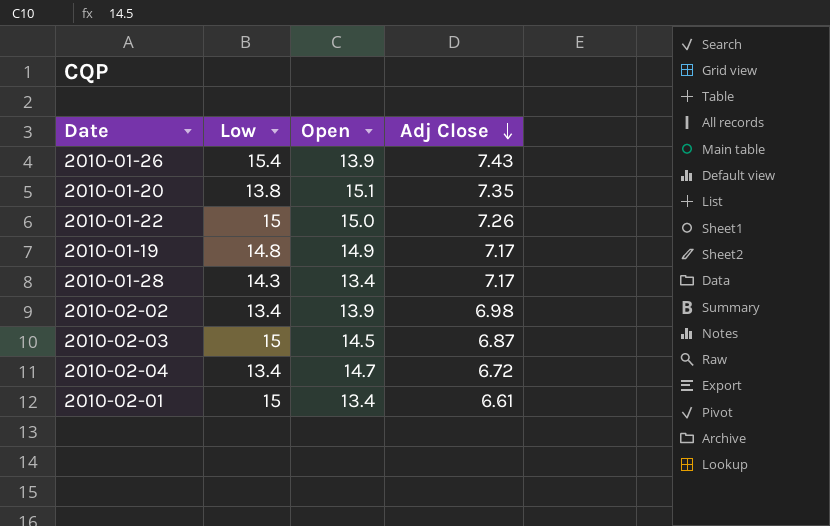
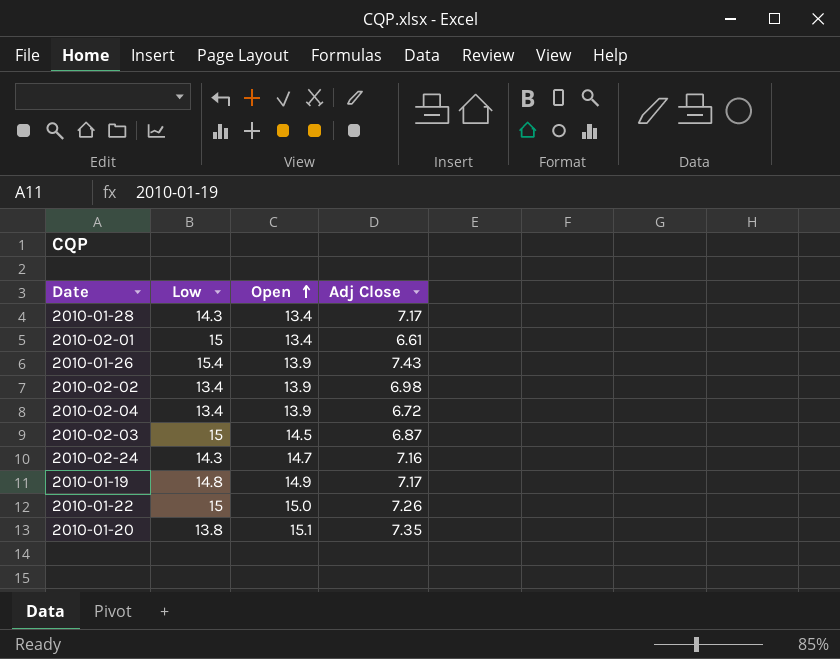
row order: Adj Close descending -> Open ascending
2010-02-04 | Open: 14.7 -> 13.9
row 2010-02-24: none -> 14.3 | 14.7 | 7.16

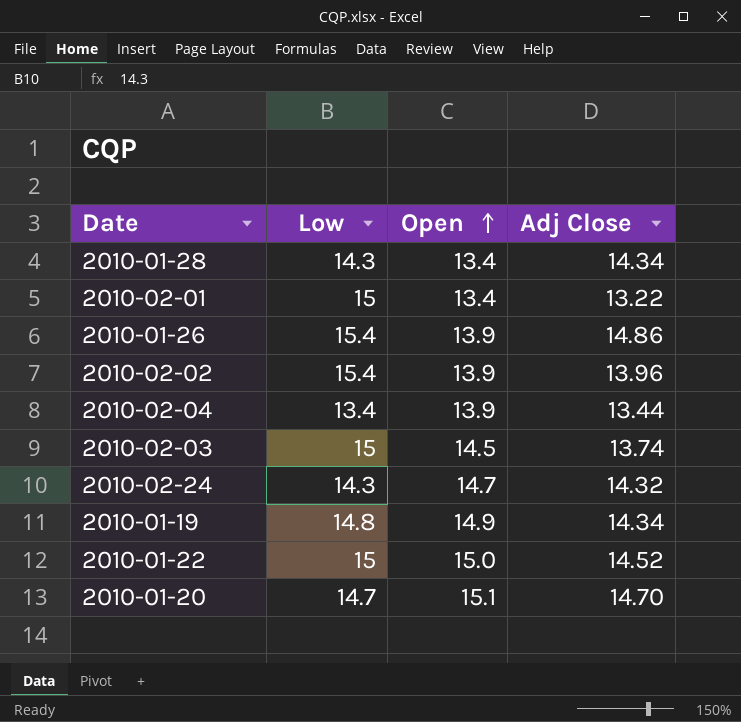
2010-01-28 | Adj Close: 7.17 -> 14.34
2010-02-01 | Adj Close: 6.61 -> 13.22
2010-01-26 | Adj Close: 7.43 -> 14.86
2010-02-02 | Low: 13.4 -> 15.4
2010-02-02 | Adj Close: 6.98 -> 13.96
2010-02-04 | Adj Close: 6.72 -> 13.44
2010-02-03 | Adj Close: 6.87 -> 13.74
2010-02-24 | Adj Close: 7.16 -> 14.32
2010-01-19 | Adj Close: 7.17 -> 14.34
2010-01-22 | Adj Close: 7.26 -> 14.52
2010-01-20 | Low: 13.8 -> 14.7
2010-01-20 | Adj Close: 7.35 -> 14.70

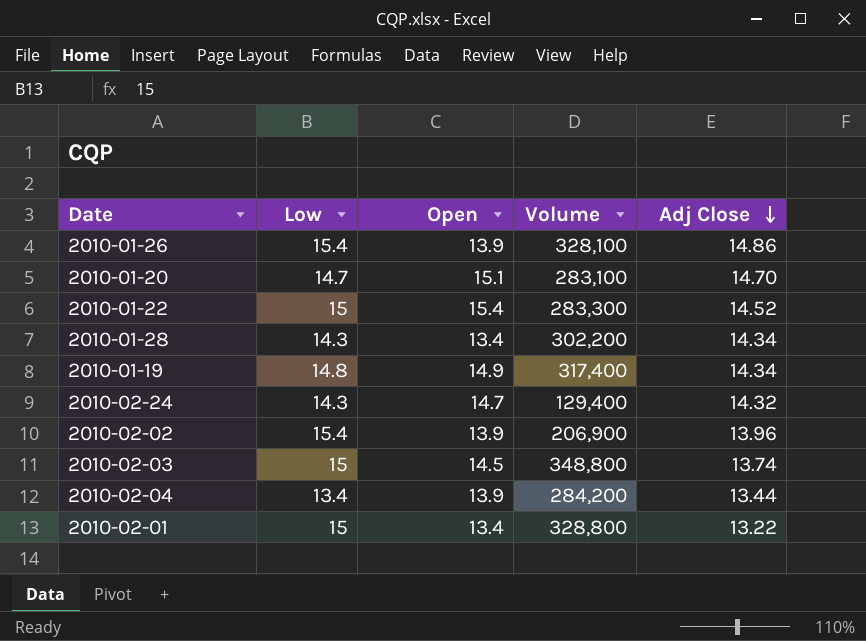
row order: Open ascending -> Adj Close descending
column Volume | position: none -> 4
2010-01-22 | Open: 15.0 -> 15.4

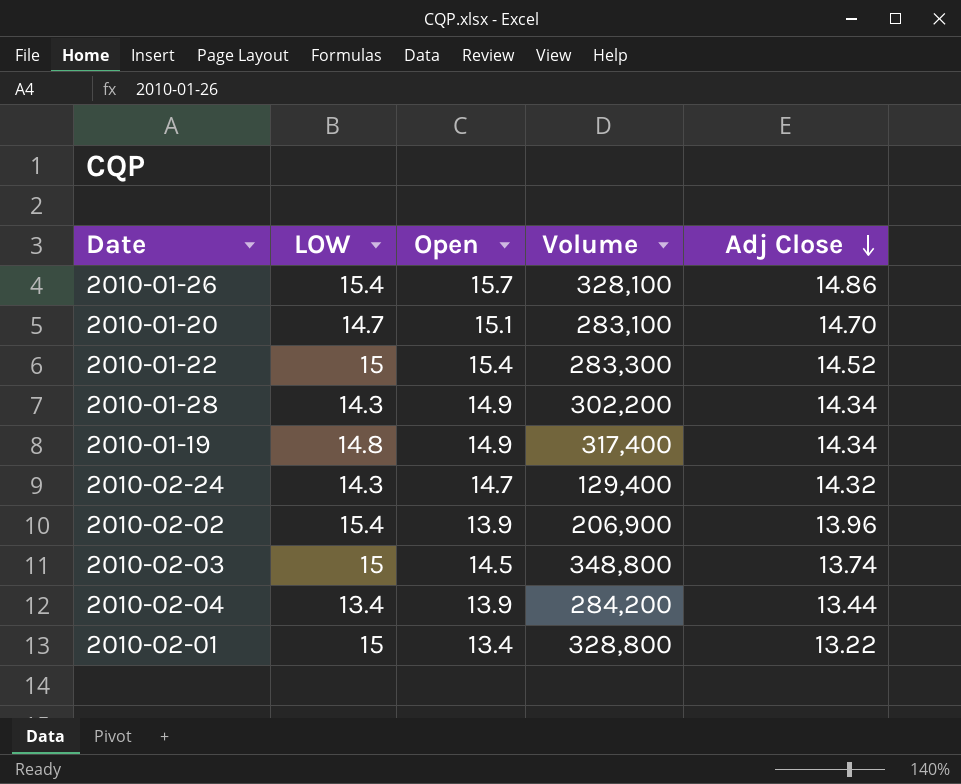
column name: Low -> LOW
2010-01-26 | Open: 13.9 -> 15.7
2010-01-28 | Open: 13.4 -> 14.9

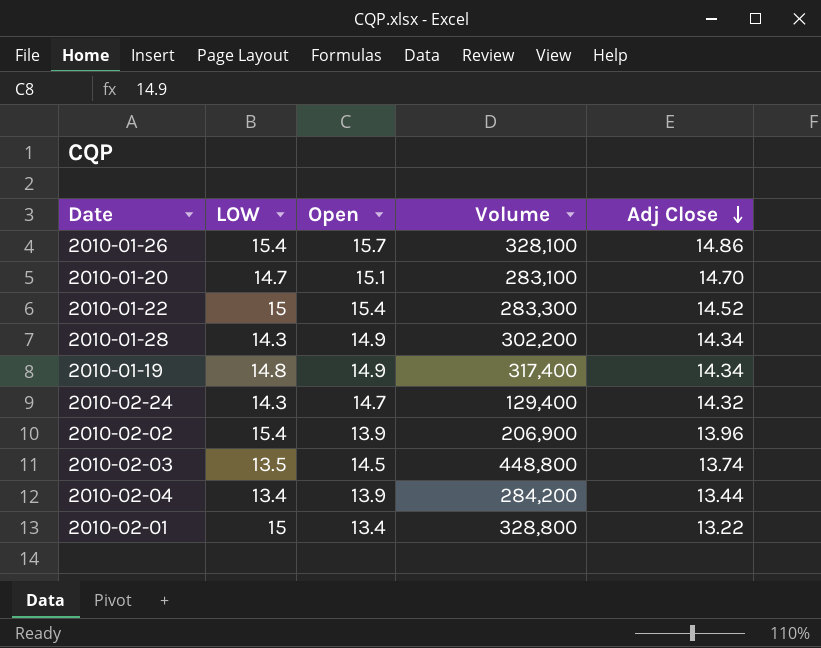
2010-02-03 | LOW: 15 -> 13.5
2010-02-03 | Volume: 348,800 -> 448,800

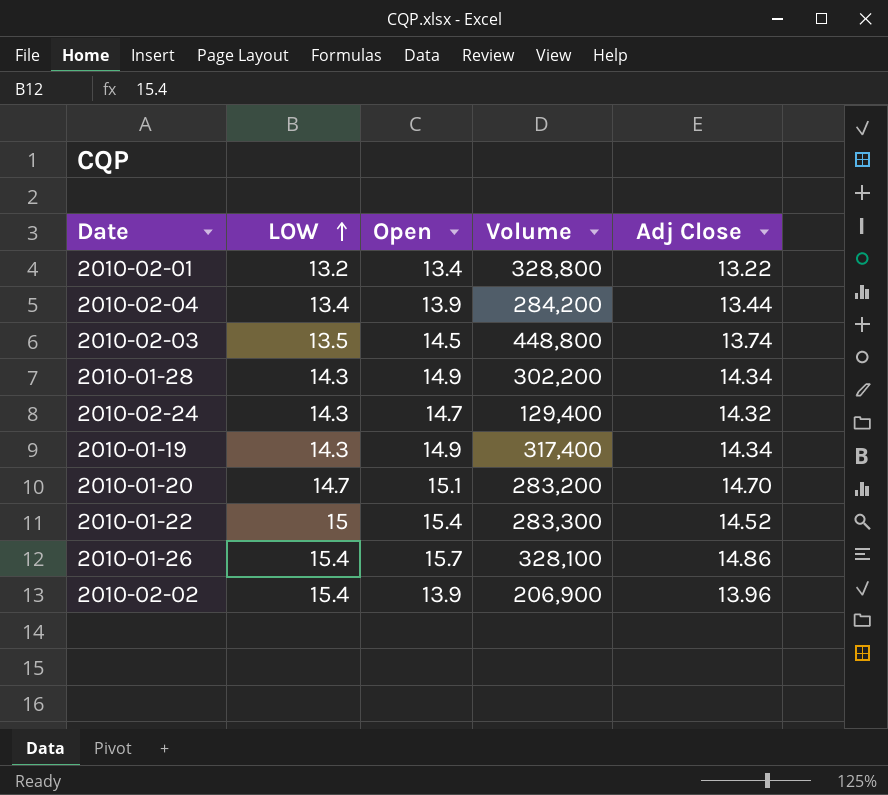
row order: Adj Close descending -> LOW ascending
2010-02-01 | LOW: 15 -> 13.2
2010-01-19 | LOW: 14.8 -> 14.3
2010-01-20 | Volume: 283,100 -> 283,200

